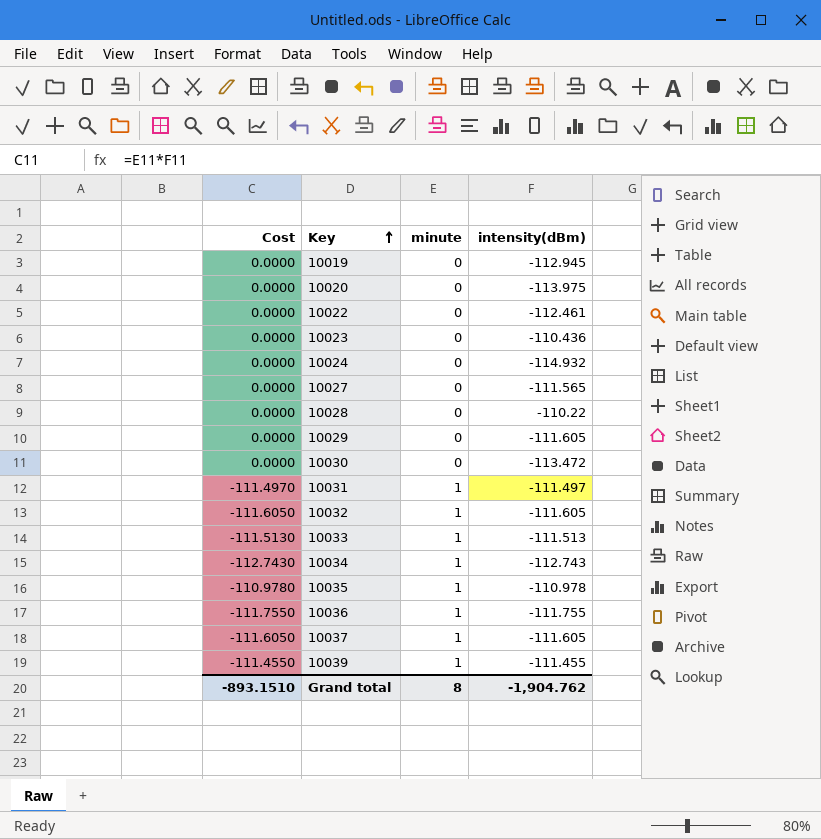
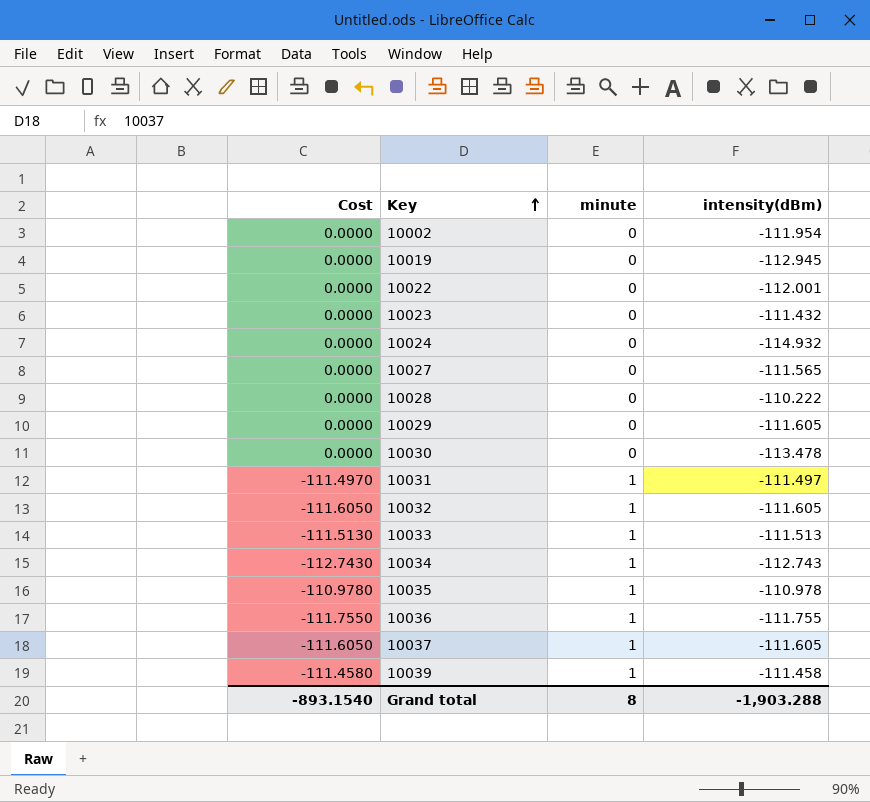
row 10020: 0.0000 | 0 | -113.975 -> none
row 10002: none -> 0.0000 | 0 | -111.954
10022 | intensity(dBm): -112.461 -> -112.001
10023 | intensity(dBm): -110.436 -> -111.432
10028 | intensity(dBm): -110.22 -> -110.222
10030 | intensity(dBm): -113.472 -> -113.478
10039 | Cost: -111.4550 -> -111.4580
10039 | intensity(dBm): -111.455 -> -111.458
Grand total | Cost: -893.1510 -> -893.1540
Grand total | intensity(dBm): -1,904.762 -> -1,903.288

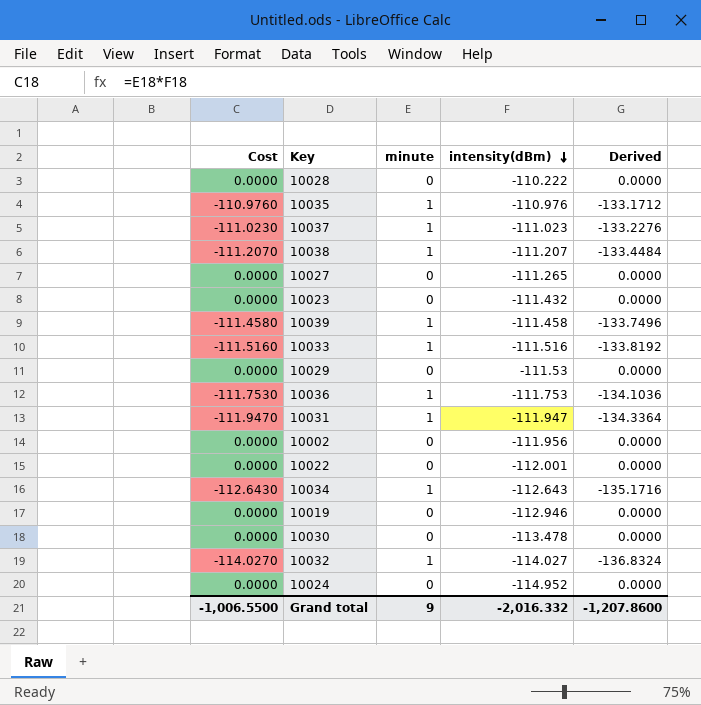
row order: Key ascending -> intensity(dBm) descending
column Derived | formula: none -> [Cost] * 1.2
10035 | Cost: -110.9780 -> -110.9760
10035 | intensity(dBm): -110.978 -> -110.976
10037 | Cost: -111.6050 -> -111.0230
10037 | intensity(dBm): -111.605 -> -111.023
row 10038: none -> -111.2070 | 1 | -111.207 | -133.4484
10027 | intensity(dBm): -111.565 -> -111.265
10033 | Cost: -111.5130 -> -111.5160
10033 | intensity(dBm): -111.513 -> -111.516
10029 | intensity(dBm): -111.605 -> -111.53
10036 | Cost: -111.7550 -> -111.7530
10036 | intensity(dBm): -111.755 -> -111.753
10031 | Cost: -111.4970 -> -111.9470
10031 | intensity(dBm): -111.497 -> -111.947
10002 | intensity(dBm): -111.954 -> -111.956
10034 | Cost: -112.7430 -> -112.6430
10034 | intensity(dBm): -112.743 -> -112.643
10019 | intensity(dBm): -112.945 -> -112.946
10032 | Cost: -111.6050 -> -114.0270
10032 | intensity(dBm): -111.605 -> -114.027
10024 | intensity(dBm): -114.932 -> -114.952
Grand total | Cost: -893.1540 -> -1,006.5500
Grand total | minute: 8 -> 9
Grand total | intensity(dBm): -1,903.288 -> -2,016.332

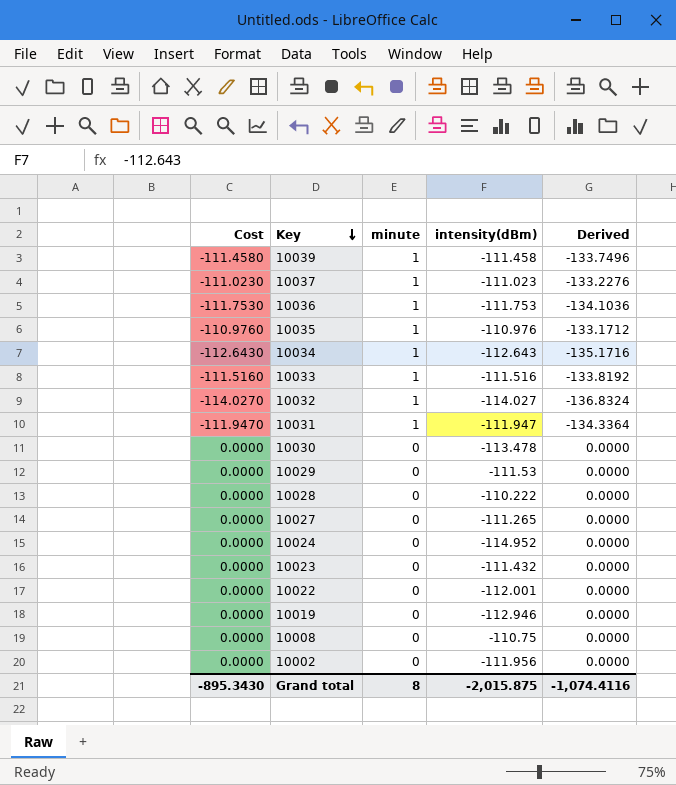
row order: intensity(dBm) descending -> Key descending
row 10038: -111.2070 | 1 | -111.207 | -133.4484 -> none
row 10008: none -> 0.0000 | 0 | -110.75 | 0.0000
Grand total | Cost: -1,006.5500 -> -895.3430
Grand total | minute: 9 -> 8
Grand total | intensity(dBm): -2,016.332 -> -2,015.875
Grand total | Derived: -1,207.8600 -> -1,074.4116

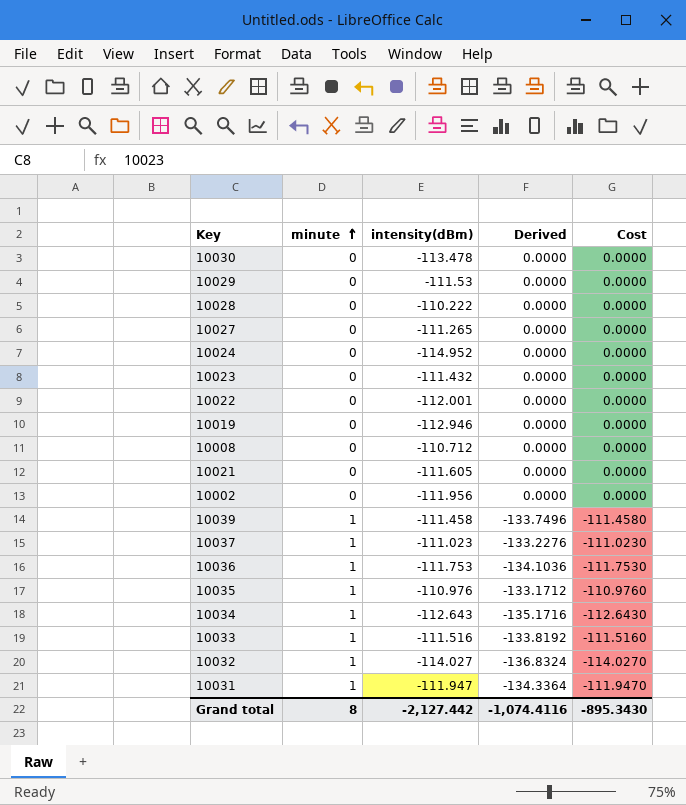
row order: Key descending -> minute ascending
column Cost | position: 1 -> 5
10008 | intensity(dBm): -110.75 -> -110.712
row 10021: none -> 0 | -111.605 | 0.0000 | 0.0000
Grand total | intensity(dBm): -2,015.875 -> -2,127.442

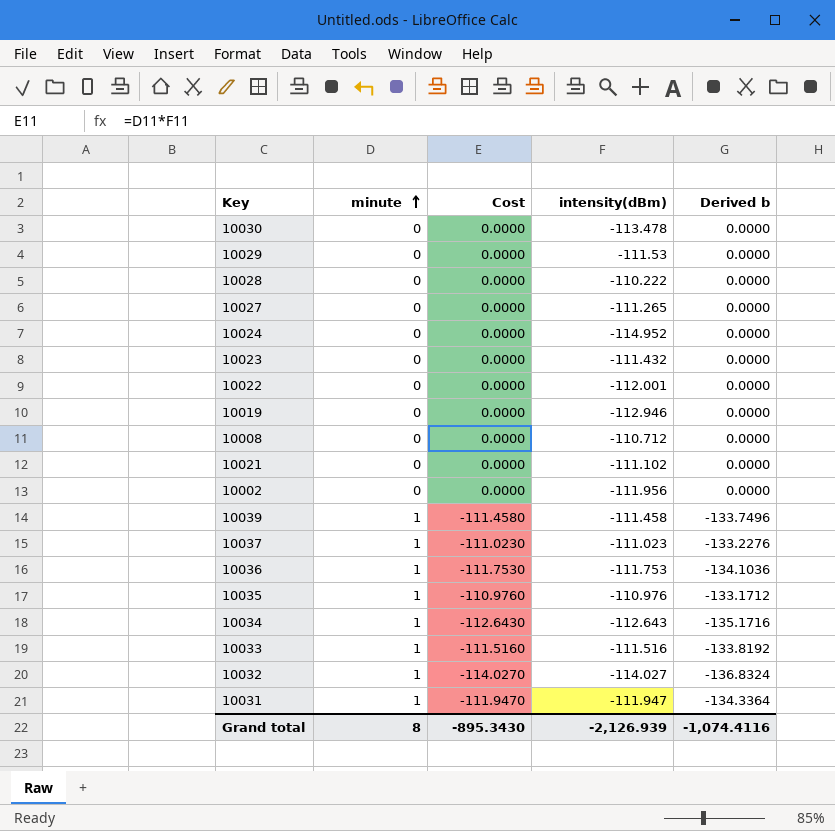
column Cost | position: 5 -> 3
column name: Derived -> Derived b
10021 | intensity(dBm): -111.605 -> -111.102
Grand total | intensity(dBm): -2,127.442 -> -2,126.939

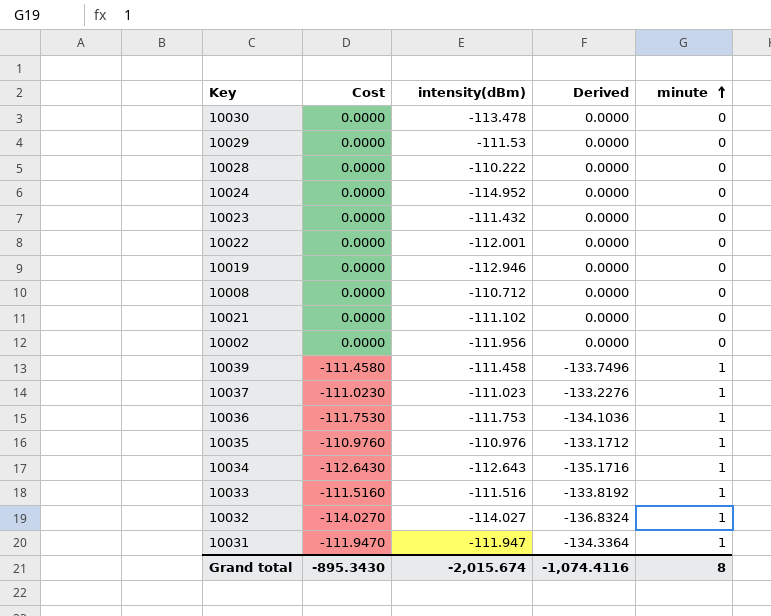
column name: Derived b -> Derived
column minute | position: 2 -> 5
row 10027: 0 | 0.0000 | -111.265 | 0.0000 -> none
Grand total | intensity(dBm): -2,126.939 -> -2,015.674

